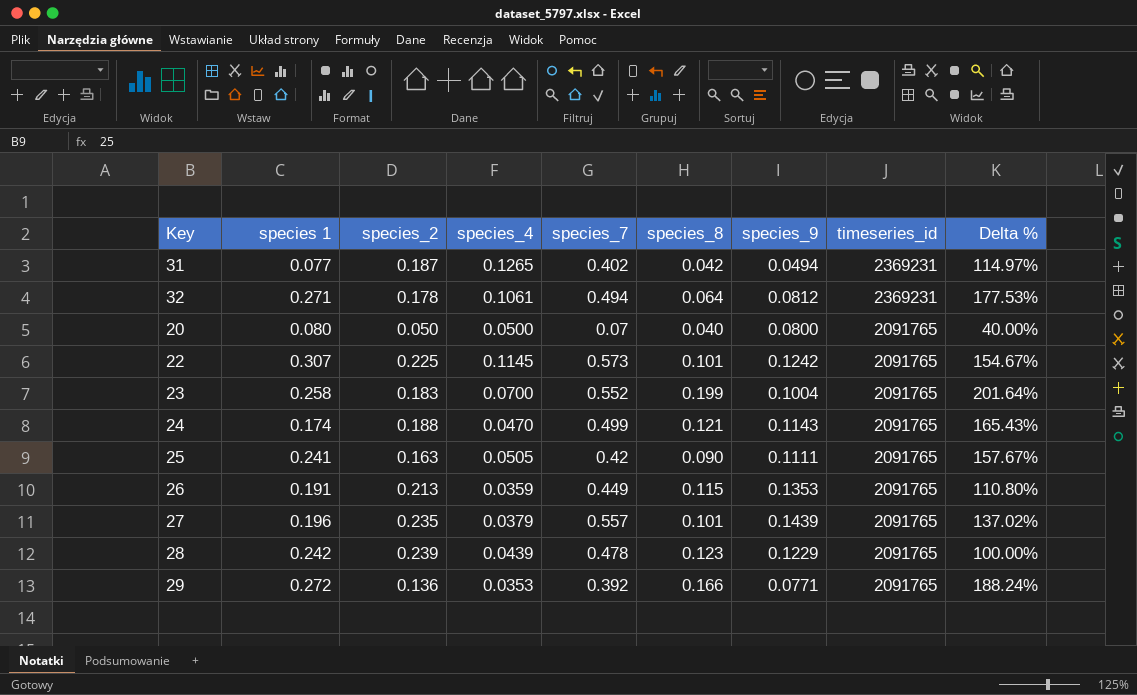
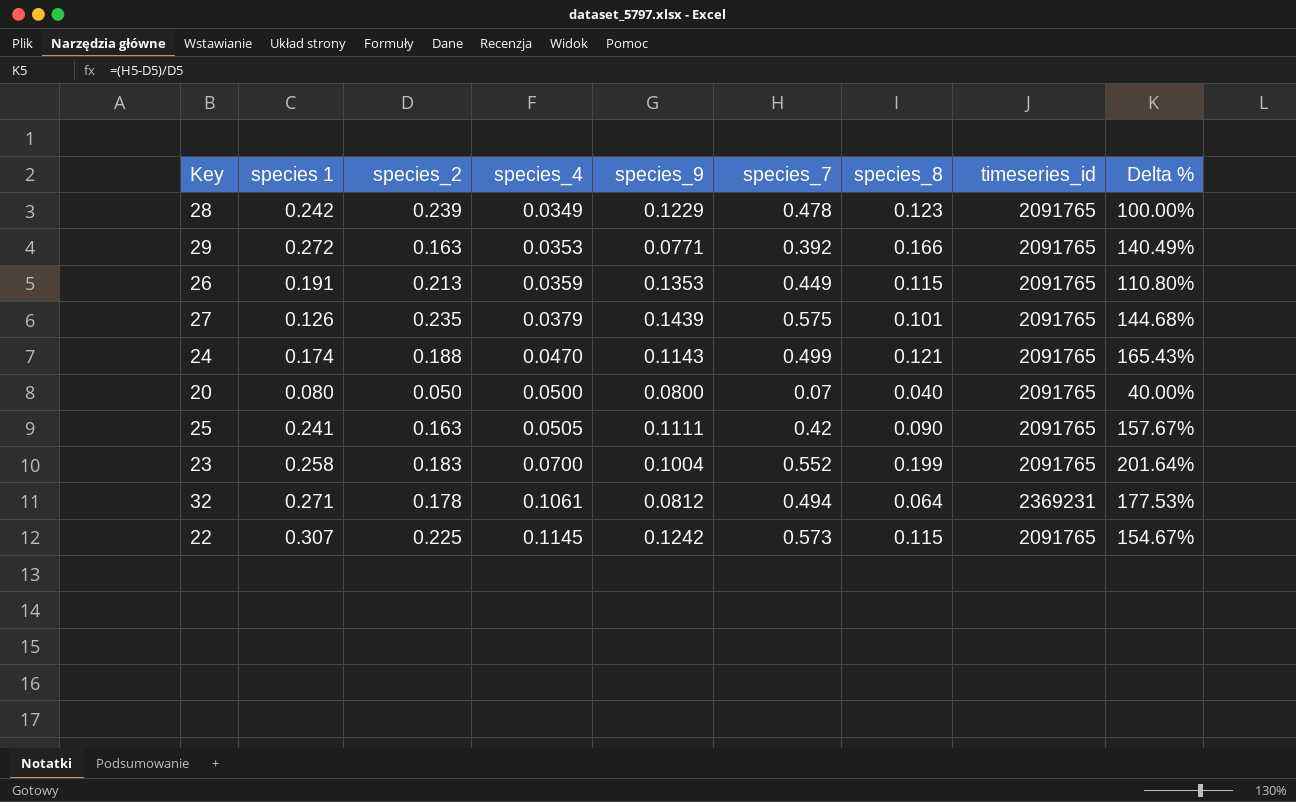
row order: timeseries_id descending -> species_4 ascending
column species_9 | position: 7 -> 5
row 31: 0.077 | 0.187 | 0.1265 | 0.402 | 0.042 | 0.0494 | 2369231 | 114.97% -> none
28 | species_4: 0.0439 -> 0.0349
29 | species_2: 0.136 -> 0.163
29 | Delta %: 188.24% -> 140.49%
27 | species 1: 0.196 -> 0.126
27 | species_7: 0.557 -> 0.575
27 | Delta %: 137.02% -> 144.68%
22 | species_8: 0.101 -> 0.115

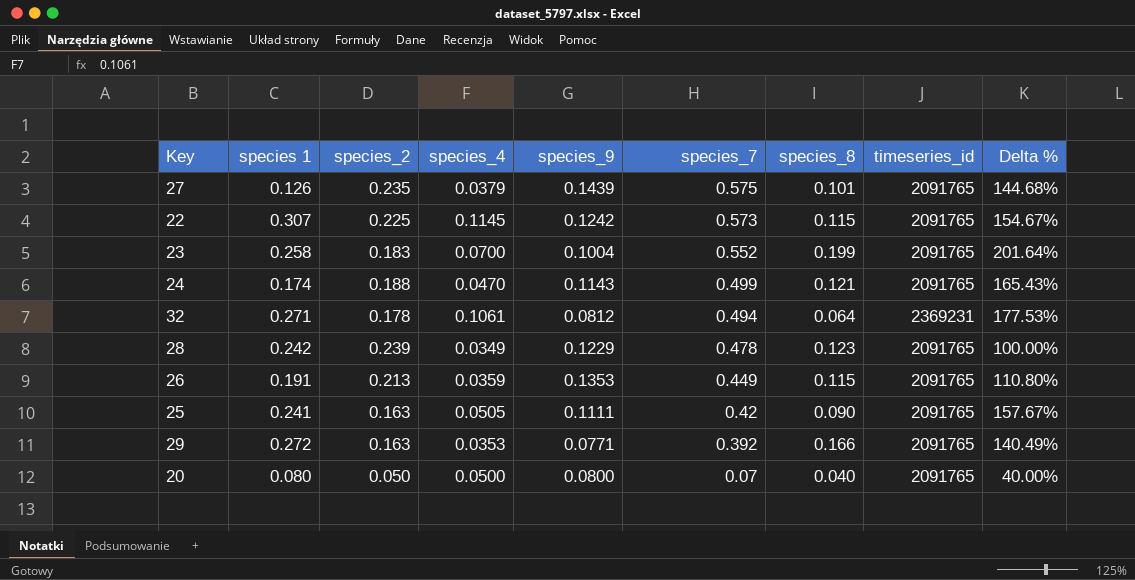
row order: species_4 ascending -> species_7 descending

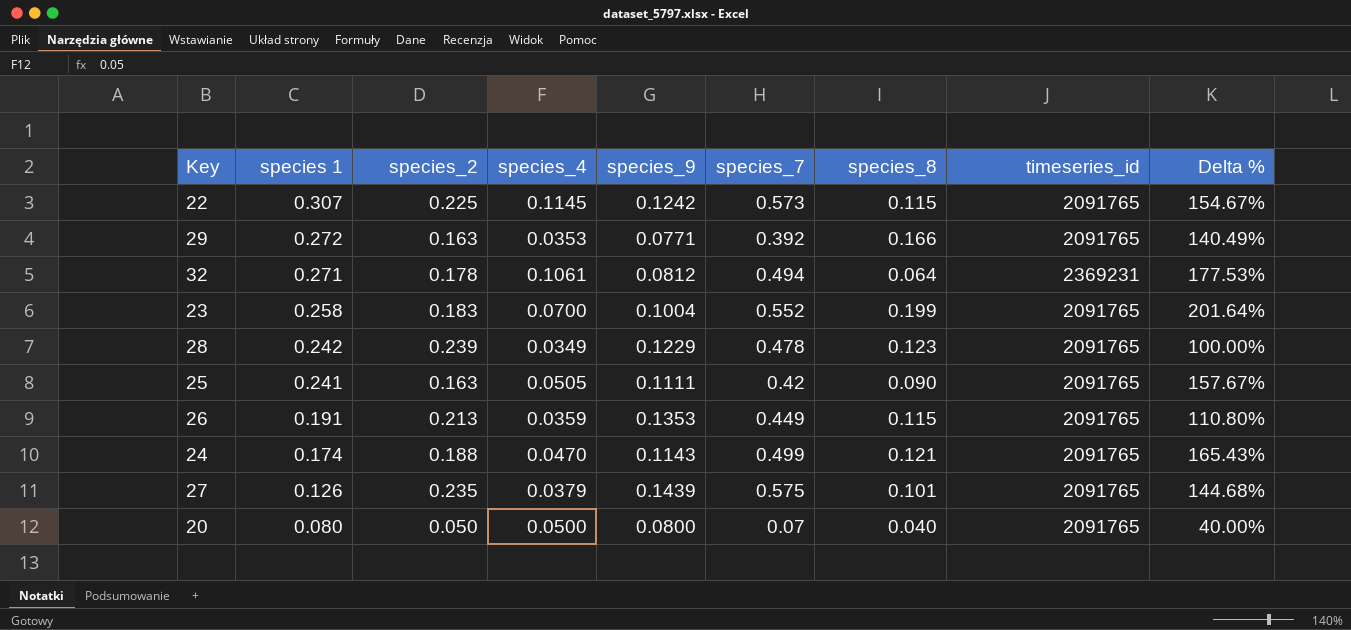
row order: species_7 descending -> species 1 descending

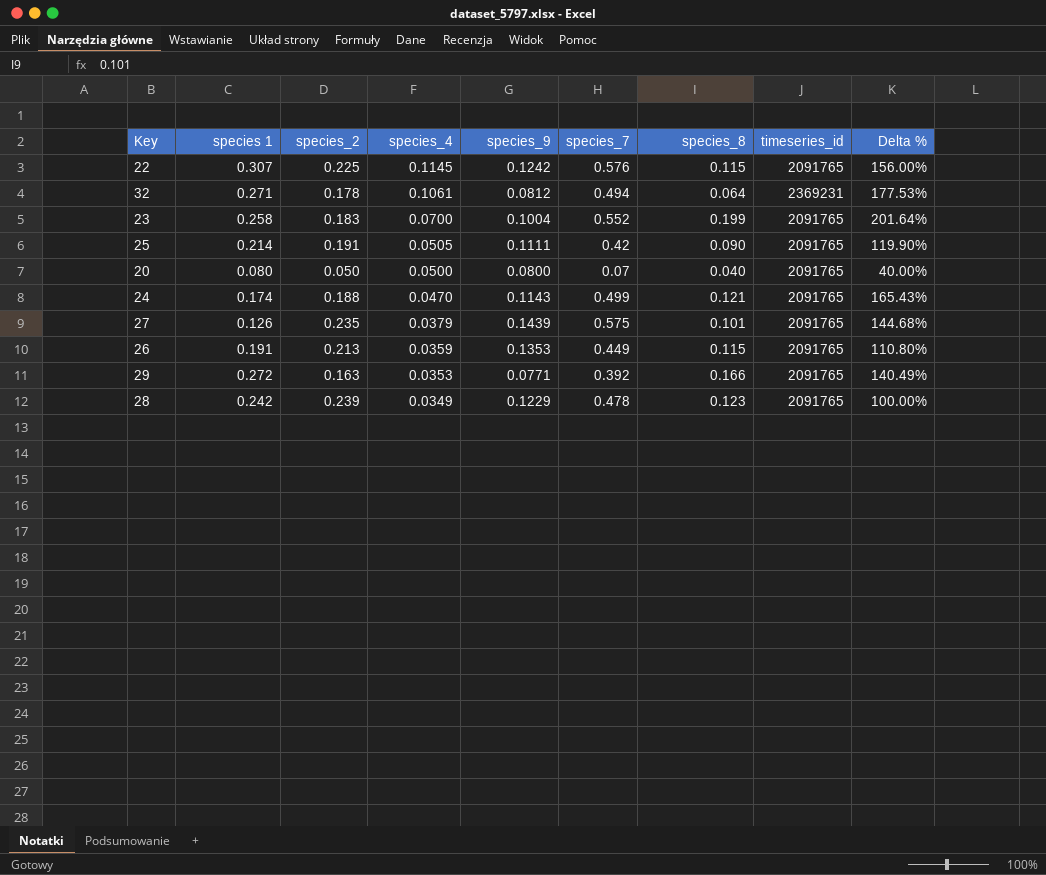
row order: species 1 descending -> species_4 descending
22 | species_7: 0.573 -> 0.576
22 | Delta %: 154.67% -> 156.00%
25 | species 1: 0.241 -> 0.214
25 | species_2: 0.163 -> 0.191
25 | Delta %: 157.67% -> 119.90%

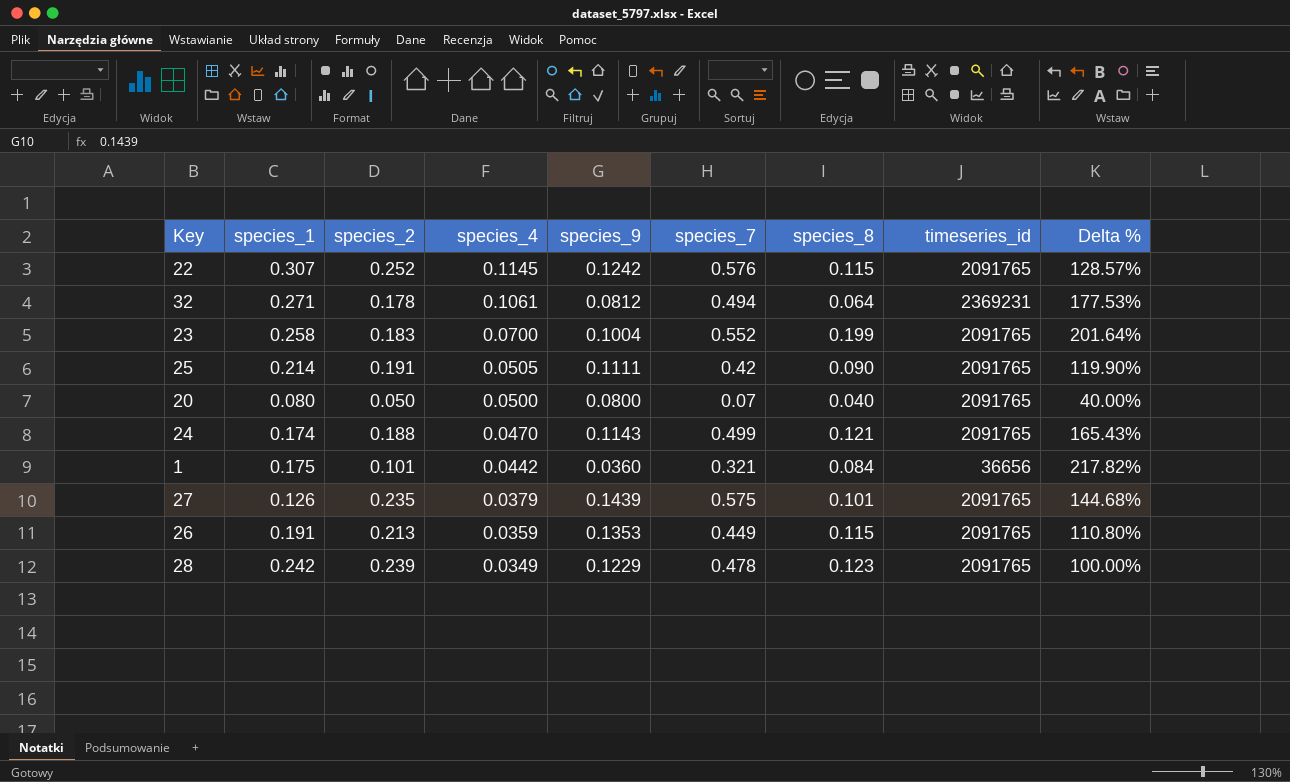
column name: species 1 -> species_1
row 29: 0.272 | 0.163 | 0.0353 | 0.0771 | 0.392 | 0.166 | 2091765 | 140.49% -> none
22 | species_2: 0.225 -> 0.252
22 | Delta %: 156.00% -> 128.57%
row 1: none -> 0.175 | 0.101 | 0.0442 | 0.0360 | 0.321 | 0.084 | 36656 | 217.82%

